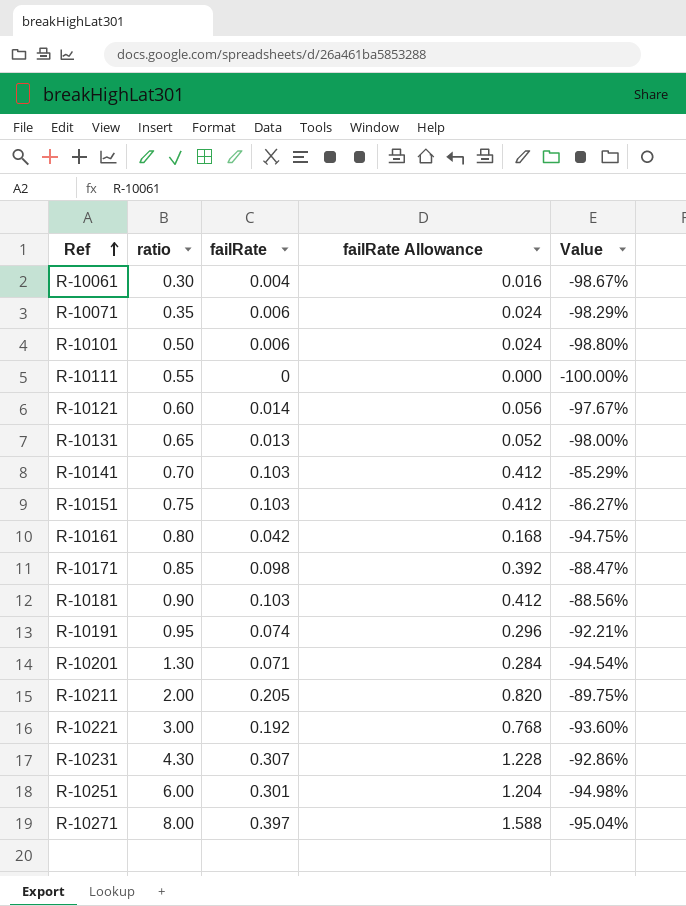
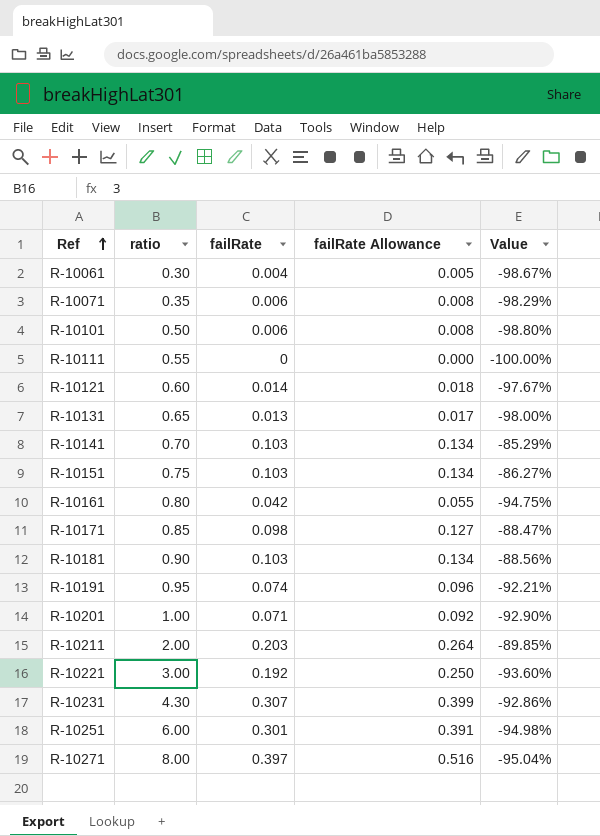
column failRate Allowance | formula: [failRate] * 4 -> [failRate] * 1.3
R-10201 | ratio: 1.30 -> 1.00
R-10201 | Value: -94.54% -> -92.90%
R-10211 | failRate: 0.205 -> 0.203
R-10211 | Value: -89.75% -> -89.85%

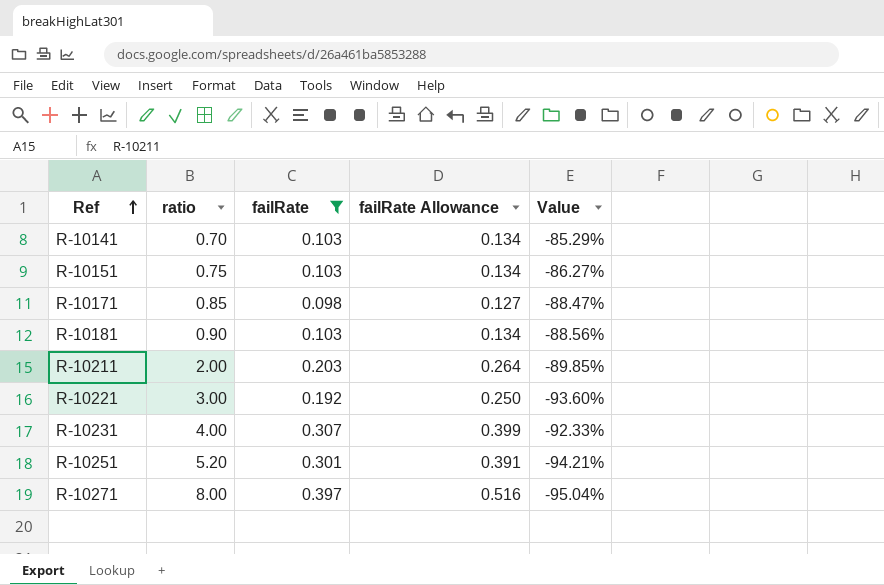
filter: none -> failRate >= 0.098
R-10231 | ratio: 4.30 -> 4.00
R-10231 | Value: -92.86% -> -92.33%
R-10251 | ratio: 6.00 -> 5.20
R-10251 | Value: -94.98% -> -94.21%

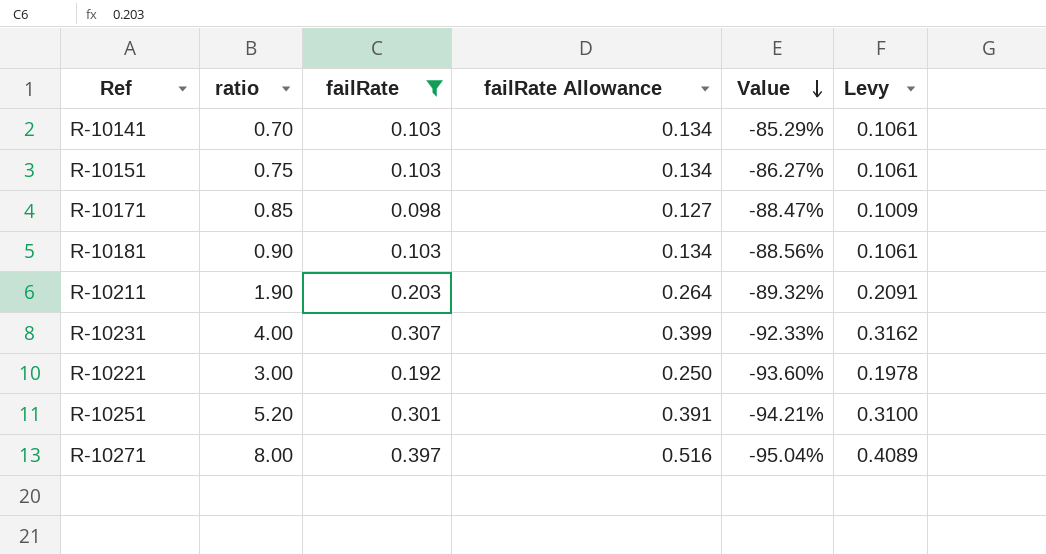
row order: Ref ascending -> Value descending
column Levy | formula: none -> [failRate] * 1.03
R-10211 | ratio: 2.00 -> 1.90
R-10211 | Value: -89.85% -> -89.32%

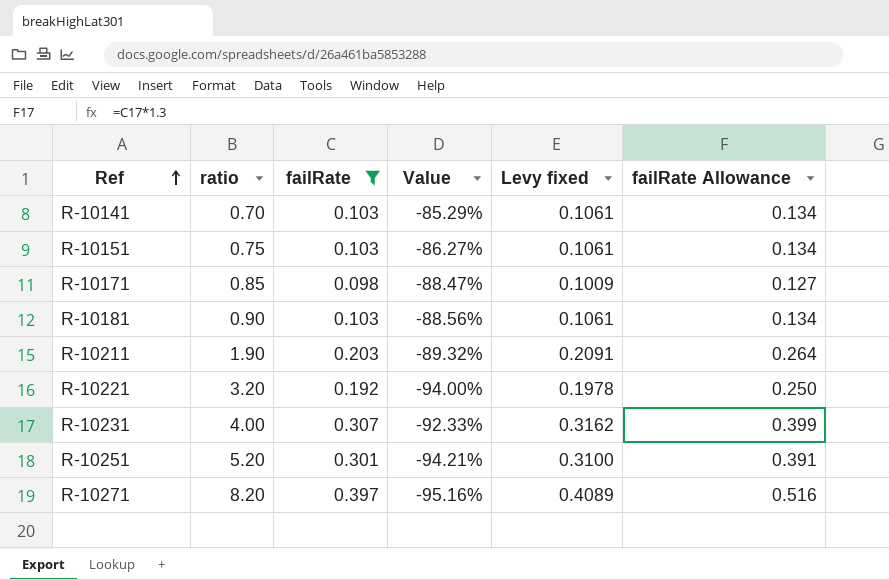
row order: Value descending -> Ref ascending
column name: Levy -> Levy fixed
column failRate Allowance | position: 4 -> 6
R-10221 | ratio: 3.00 -> 3.20
R-10221 | Value: -93.60% -> -94.00%
R-10271 | ratio: 8.00 -> 8.20
R-10271 | Value: -95.04% -> -95.16%

